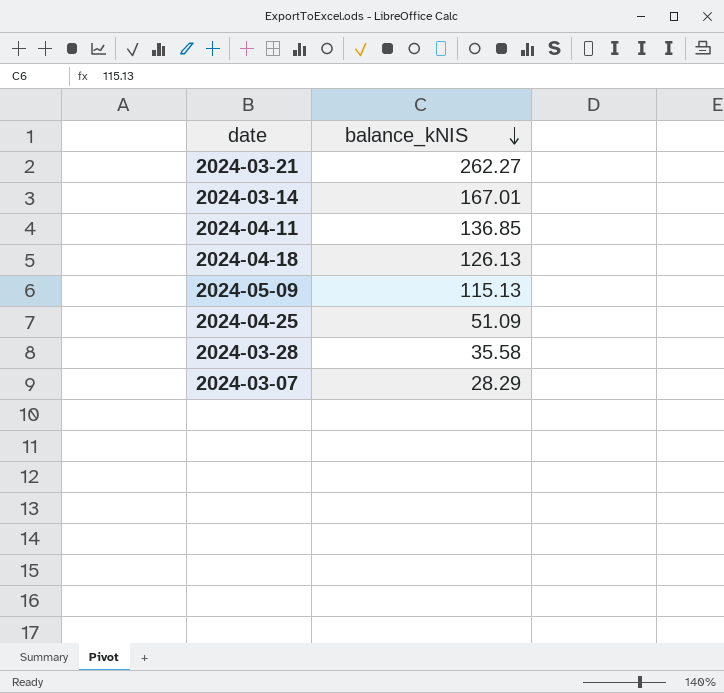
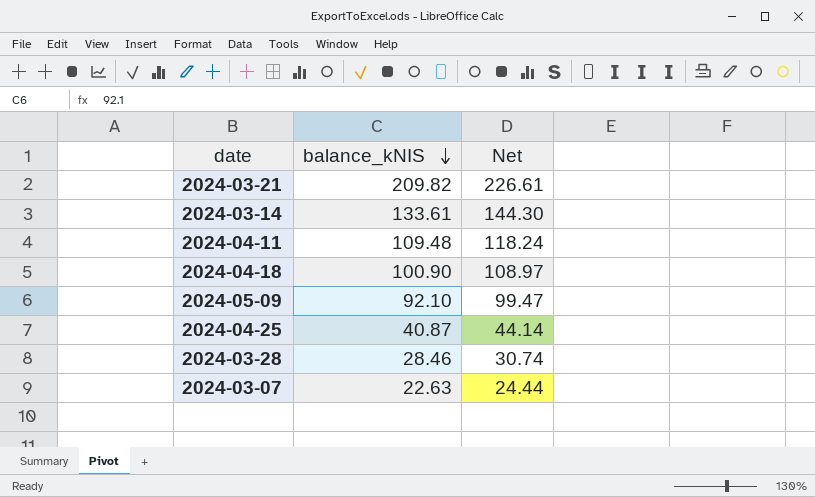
column Net | formula: none -> [balance_kNIS] * 1.08
2024-03-21 | balance_kNIS: 262.27 -> 209.82
2024-03-14 | balance_kNIS: 167.01 -> 133.61
2024-04-11 | balance_kNIS: 136.85 -> 109.48
2024-04-18 | balance_kNIS: 126.13 -> 100.90
2024-05-09 | balance_kNIS: 115.13 -> 92.10
2024-04-25 | balance_kNIS: 51.09 -> 40.87
2024-03-28 | balance_kNIS: 35.58 -> 28.46
2024-03-07 | balance_kNIS: 28.29 -> 22.63

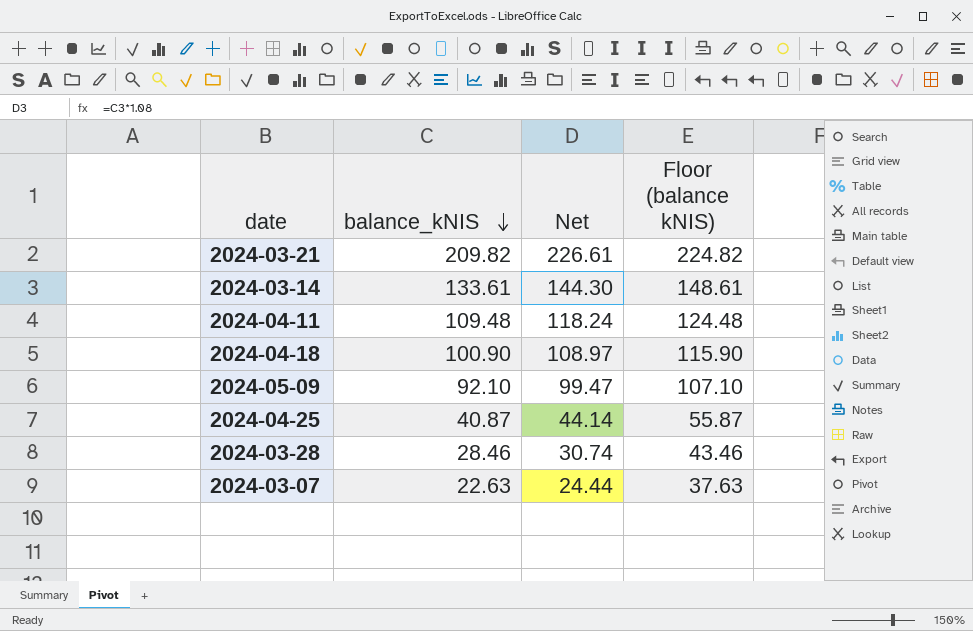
column Floor (balance kNIS) | formula: none -> [balance_kNIS] + 15

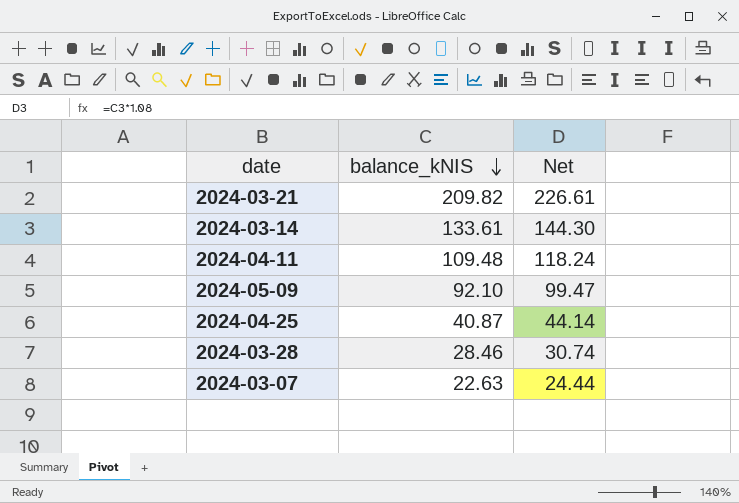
column Floor (balance kNIS) | formula: [balance_kNIS] + 15 -> none
row 2024-04-18: 100.90 | 108.97 | 115.90 -> none

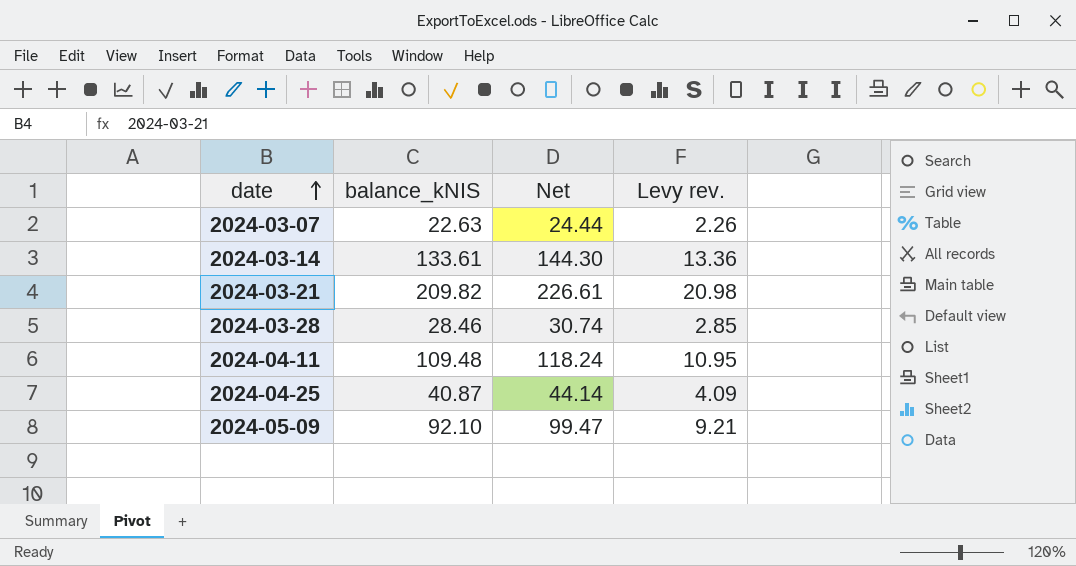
row order: balance_kNIS descending -> date ascending
column Levy rev. | formula: none -> [balance_kNIS] * 0.1

